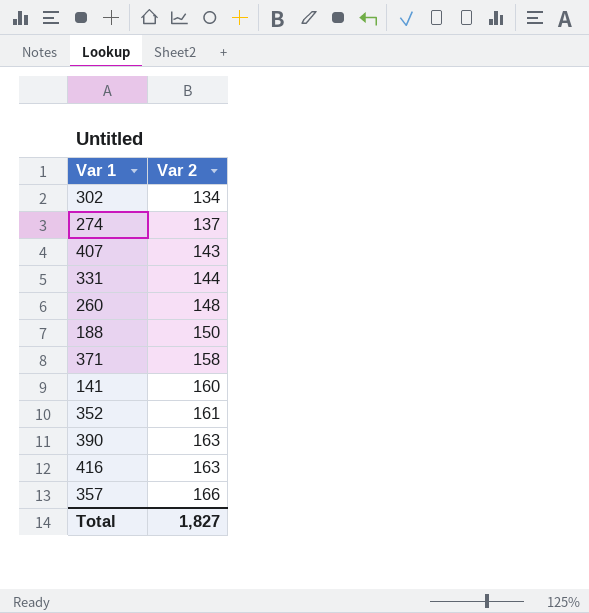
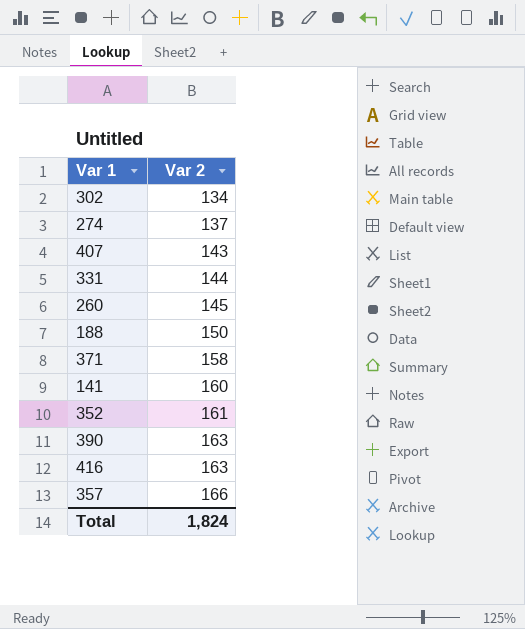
260 | Var 2: 148 -> 145
Total | Var 2: 1,827 -> 1,824

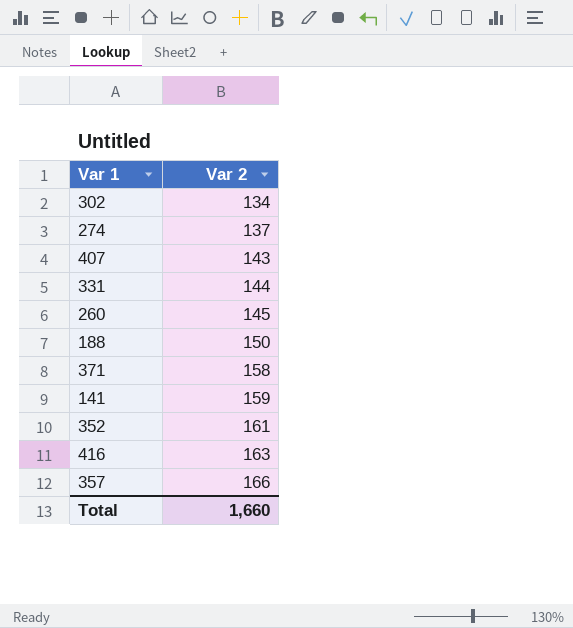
row 390: 163 -> none
141 | Var 2: 160 -> 159
Total | Var 2: 1,824 -> 1,660

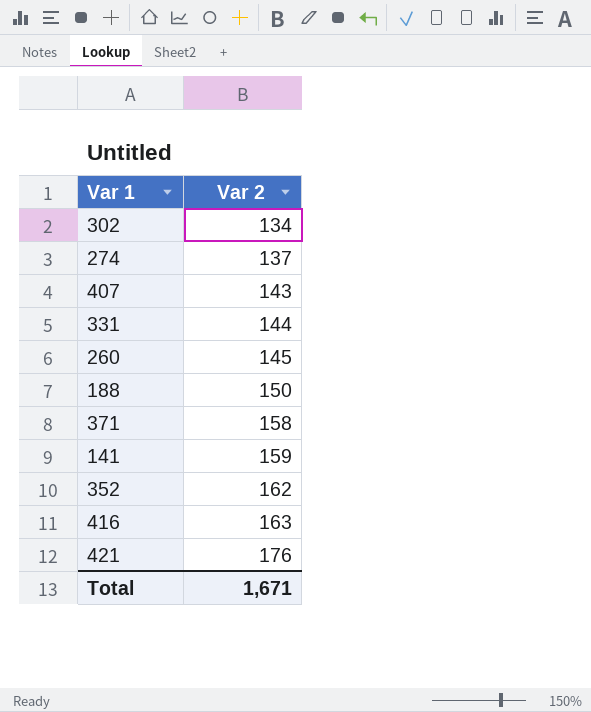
row 357: 166 -> none
352 | Var 2: 161 -> 162
row 421: none -> 176
Total | Var 2: 1,660 -> 1,671

